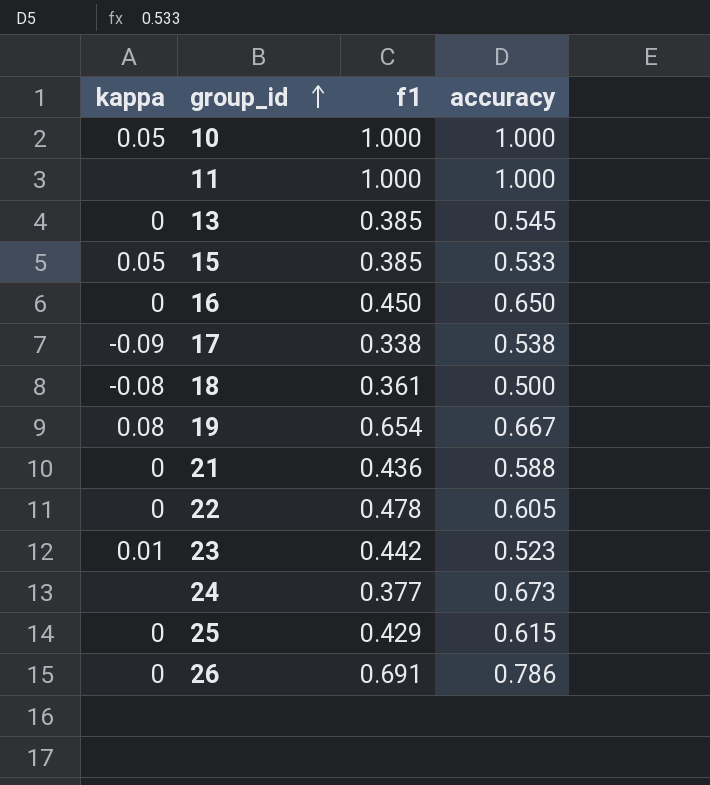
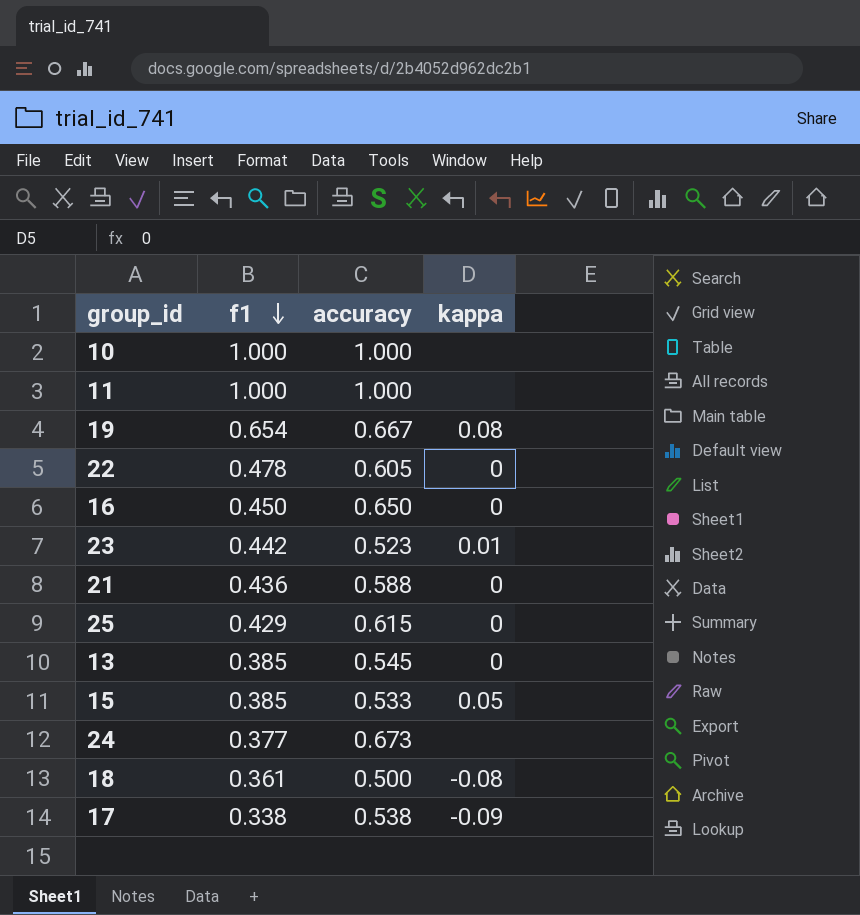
row order: group_id ascending -> f1 descending
column kappa | position: 1 -> 4
row 26: 0 | 0.691 | 0.786 -> none
10 | kappa: 0.05 -> none

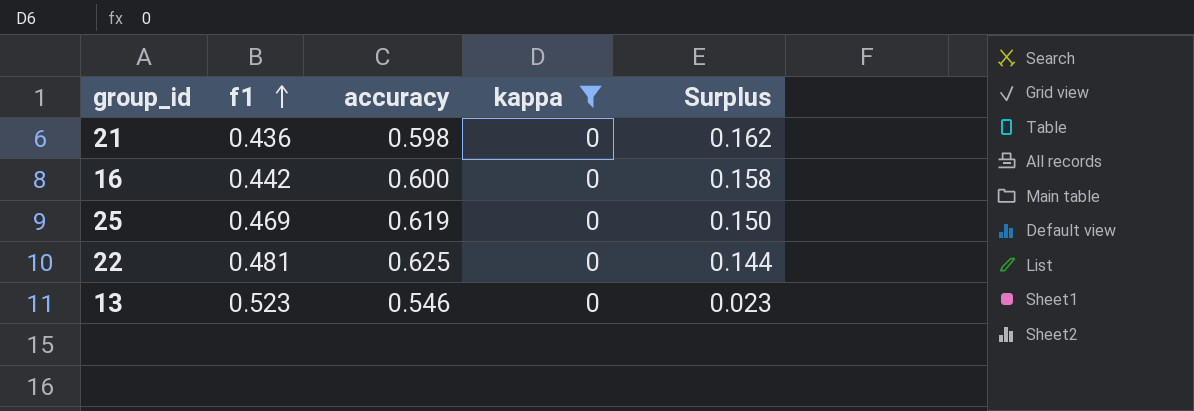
filter: none -> kappa = 0
row order: f1 descending -> f1 ascending
column Surplus | formula: none -> [accuracy] - [f1]
21 | accuracy: 0.588 -> 0.598
16 | f1: 0.450 -> 0.442
16 | accuracy: 0.650 -> 0.600
25 | f1: 0.429 -> 0.469
25 | accuracy: 0.615 -> 0.619
22 | f1: 0.478 -> 0.481
22 | accuracy: 0.605 -> 0.625
13 | f1: 0.385 -> 0.523
13 | accuracy: 0.545 -> 0.546

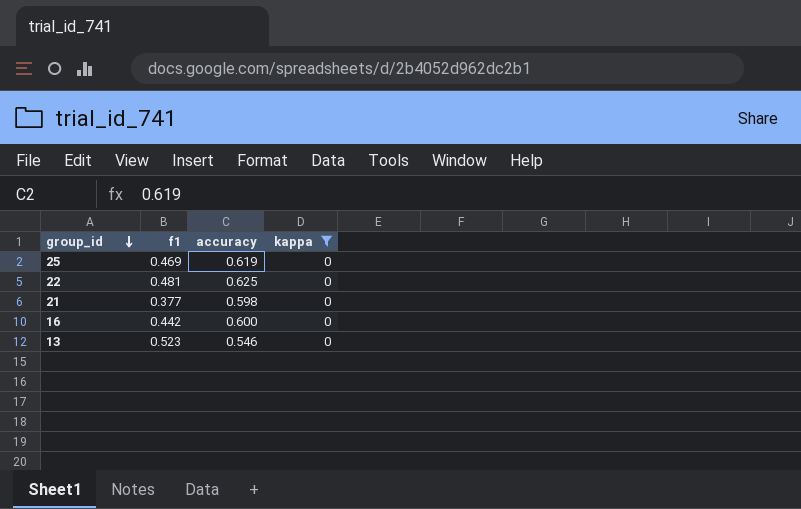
row order: f1 ascending -> group_id descending
column Surplus | formula: [accuracy] - [f1] -> none
21 | f1: 0.436 -> 0.377

